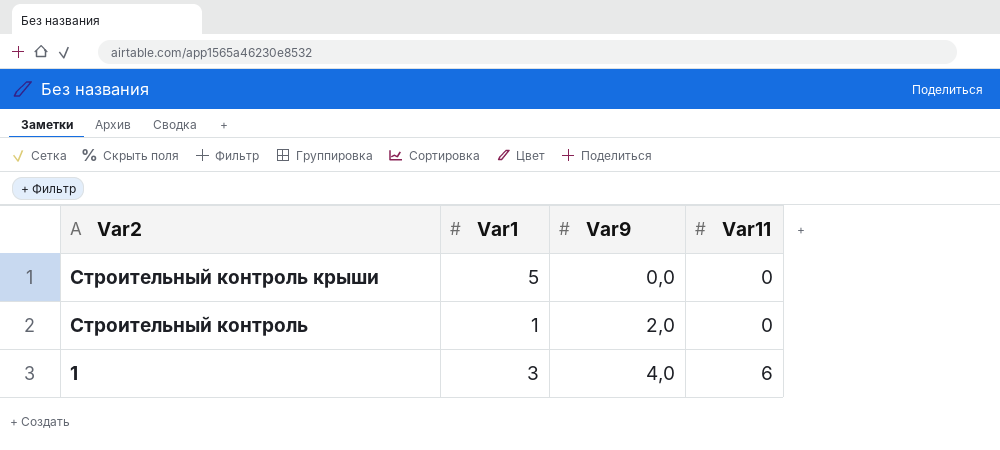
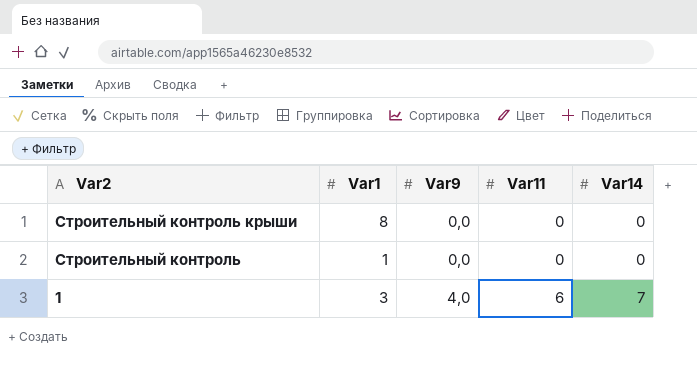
column Var14 | position: none -> 5
Строительный контроль крыши | Var1: 5 -> 8
Строительный контроль | Var9: 2,0 -> 0,0

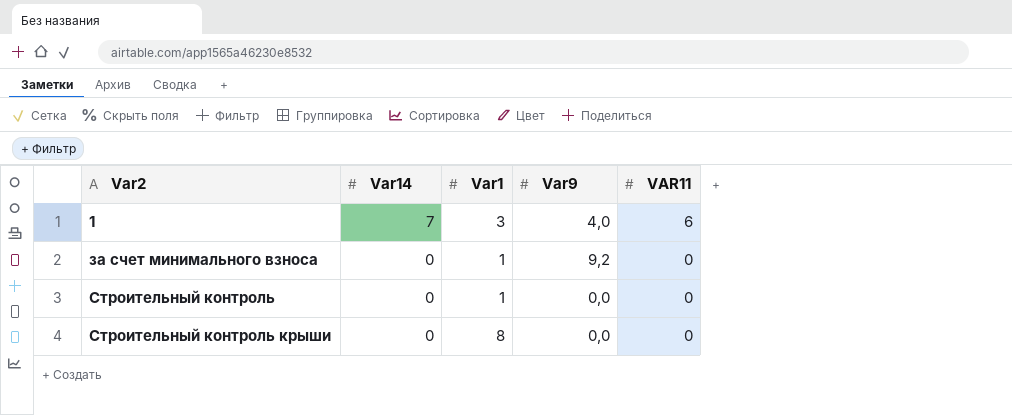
row order: Var2 descending -> Var2 ascending
column Var14 | position: 5 -> 2
column name: Var11 -> VAR11
row за счет минимального взноса: none -> 0 | 1 | 9,2 | 0

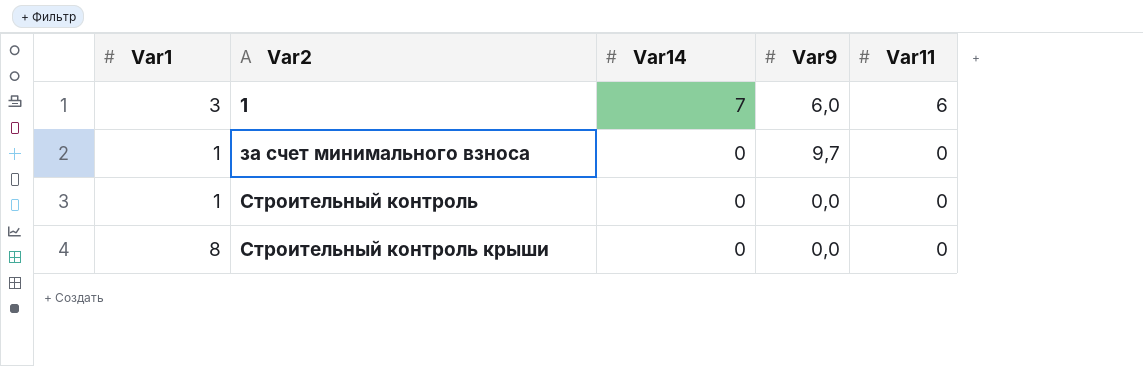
column Var1 | position: 3 -> 1
column name: VAR11 -> Var11
1 | Var9: 4,0 -> 6,0
за счет минимального взноса | Var9: 9,2 -> 9,7

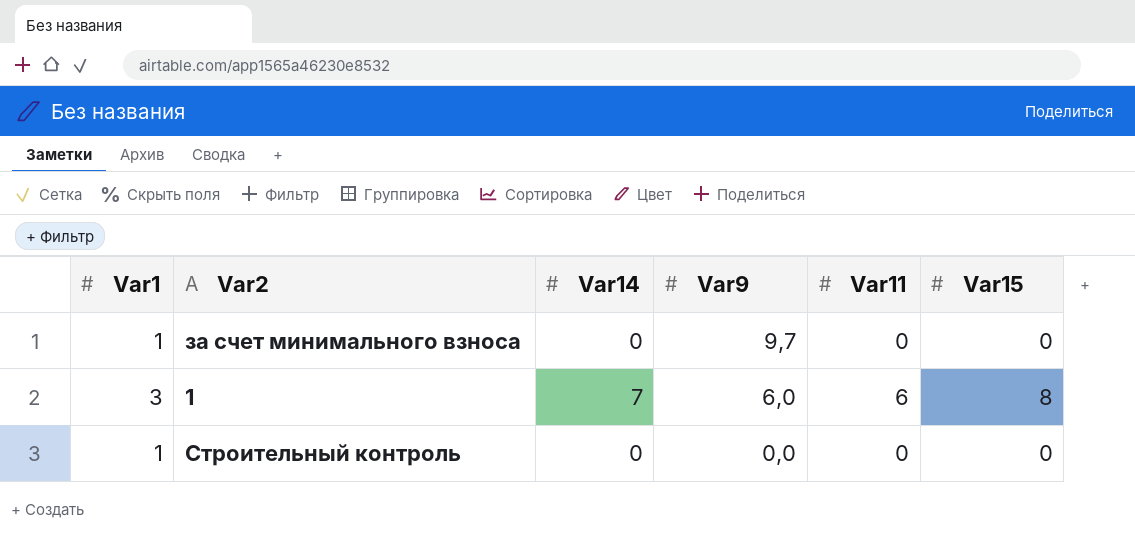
row order: Var2 ascending -> Var9 descending
column Var15 | position: none -> 6
row Строительный контроль крыши: 8 | 0 | 0,0 | 0 -> none

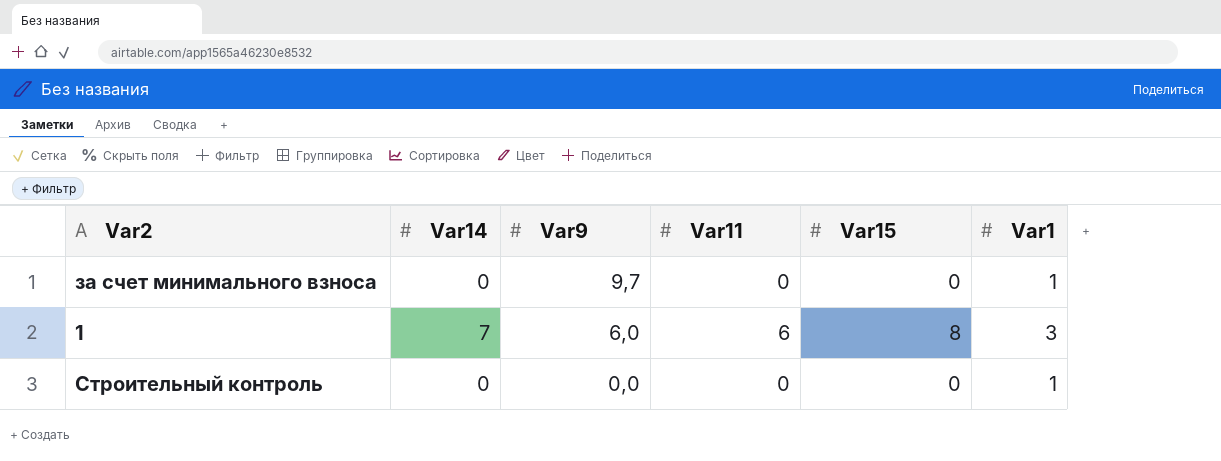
column Var1 | position: 1 -> 6

